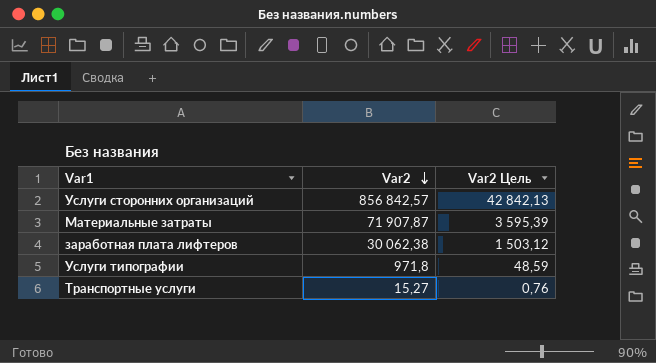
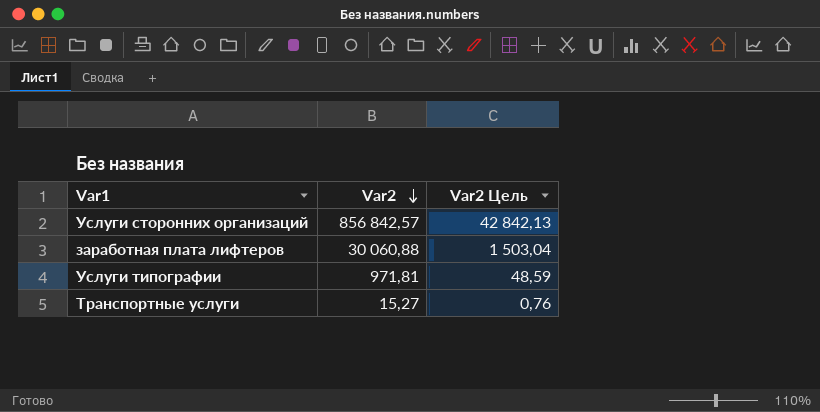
row Материальные затраты: 71 907,87 | 3 595,39 -> none
заработная плата лифтеров | Var2: 30 062,38 -> 30 060,88
заработная плата лифтеров | Var2 Цель: 1 503,12 -> 1 503,04
Услуги типографии | Var2: 971,8 -> 971,81

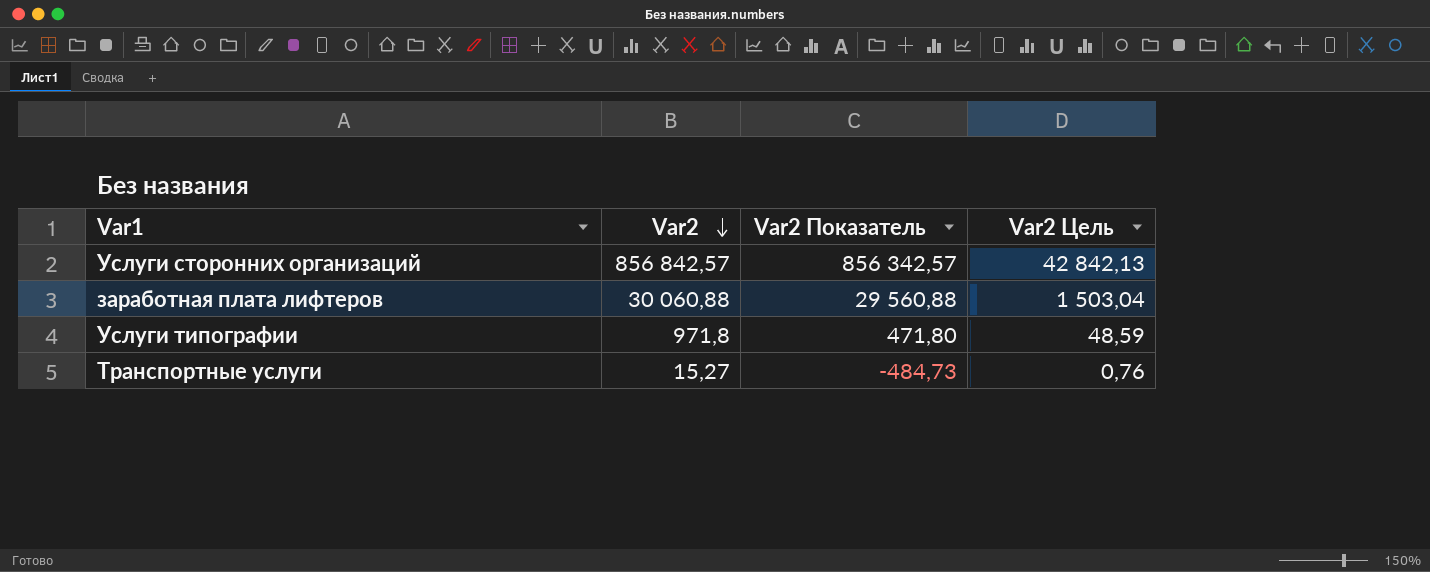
column Var2 Показатель | formula: none -> [Var2] - 500
Услуги типографии | Var2: 971,81 -> 971,8

